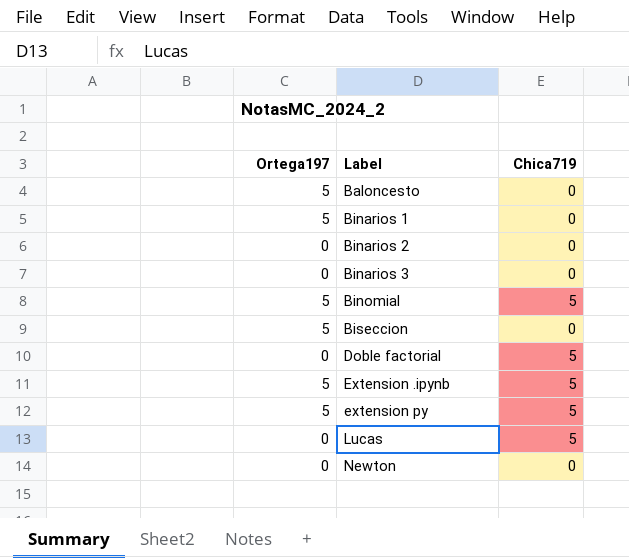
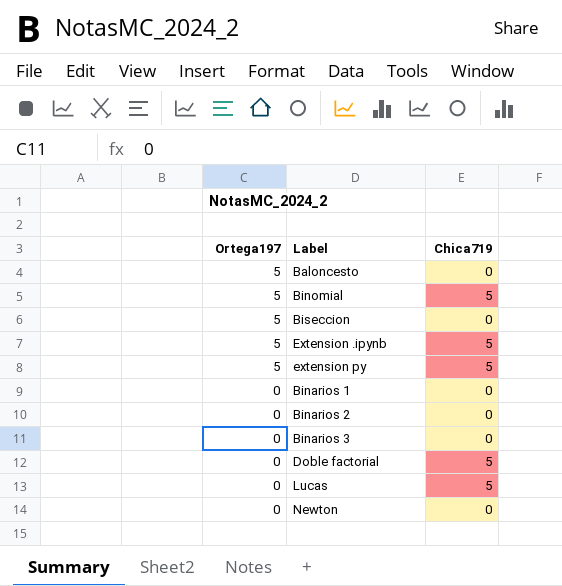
row order: Label ascending -> Ortega197 descending
Binarios 1 | Ortega197: 5 -> 0

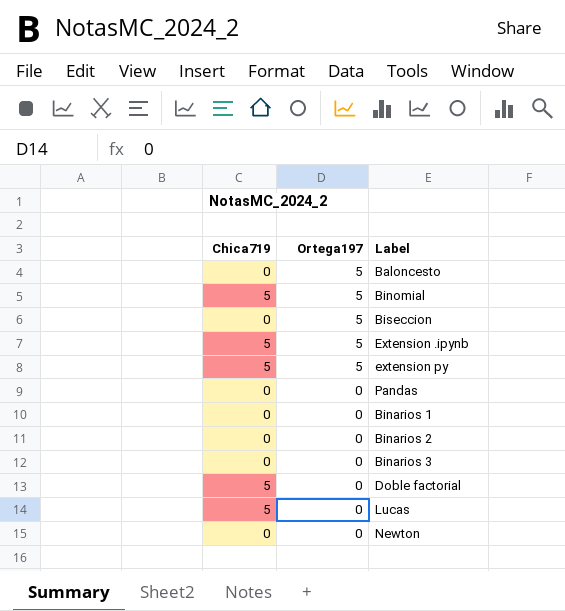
column Chica719 | position: 3 -> 1
row Pandas: none -> 0 | 0

